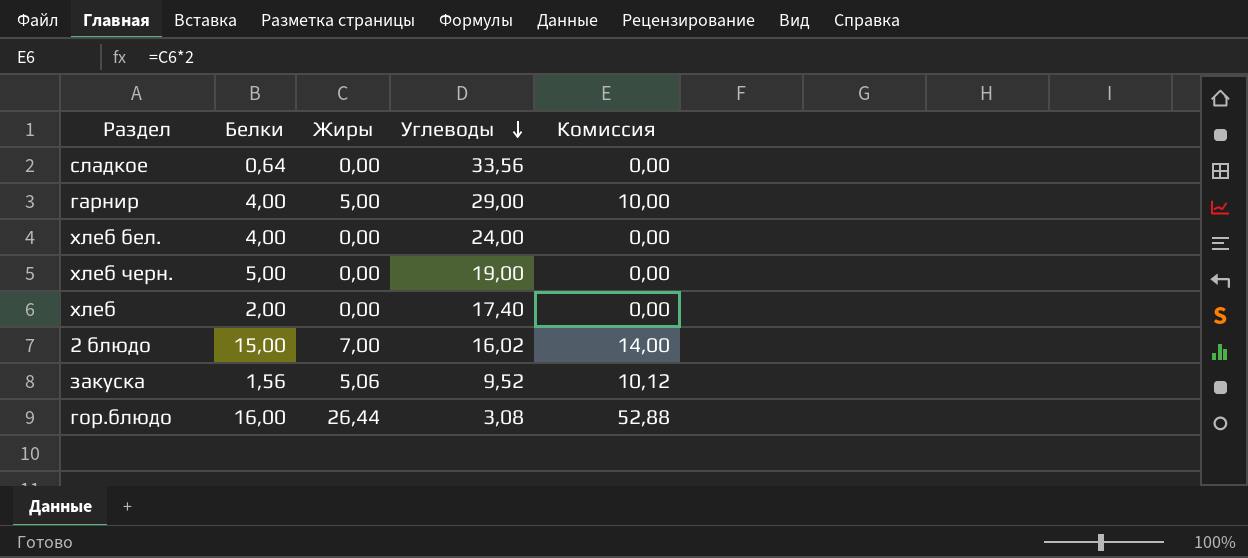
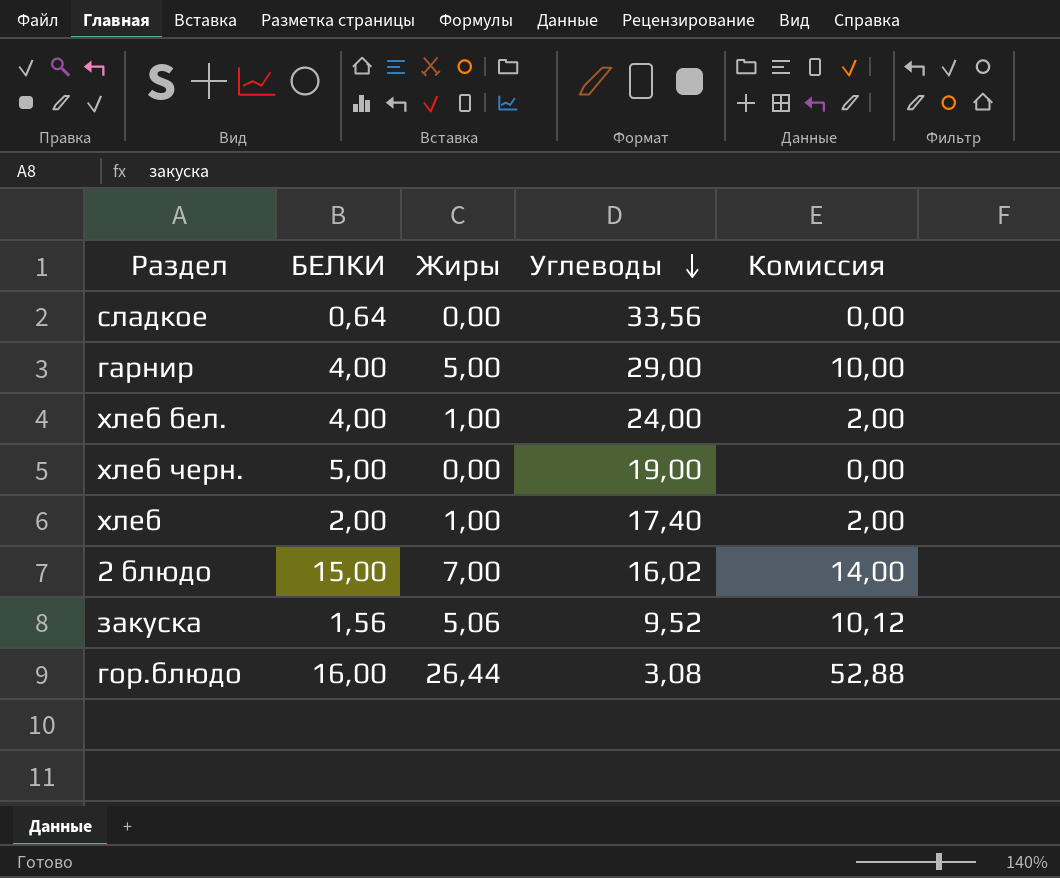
column name: Белки -> БЕЛКИ
хлеб бел. | Жиры: 0,00 -> 1,00
хлеб бел. | Комиссия: 0,00 -> 2,00
хлеб | Жиры: 0,00 -> 1,00
хлеб | Комиссия: 0,00 -> 2,00

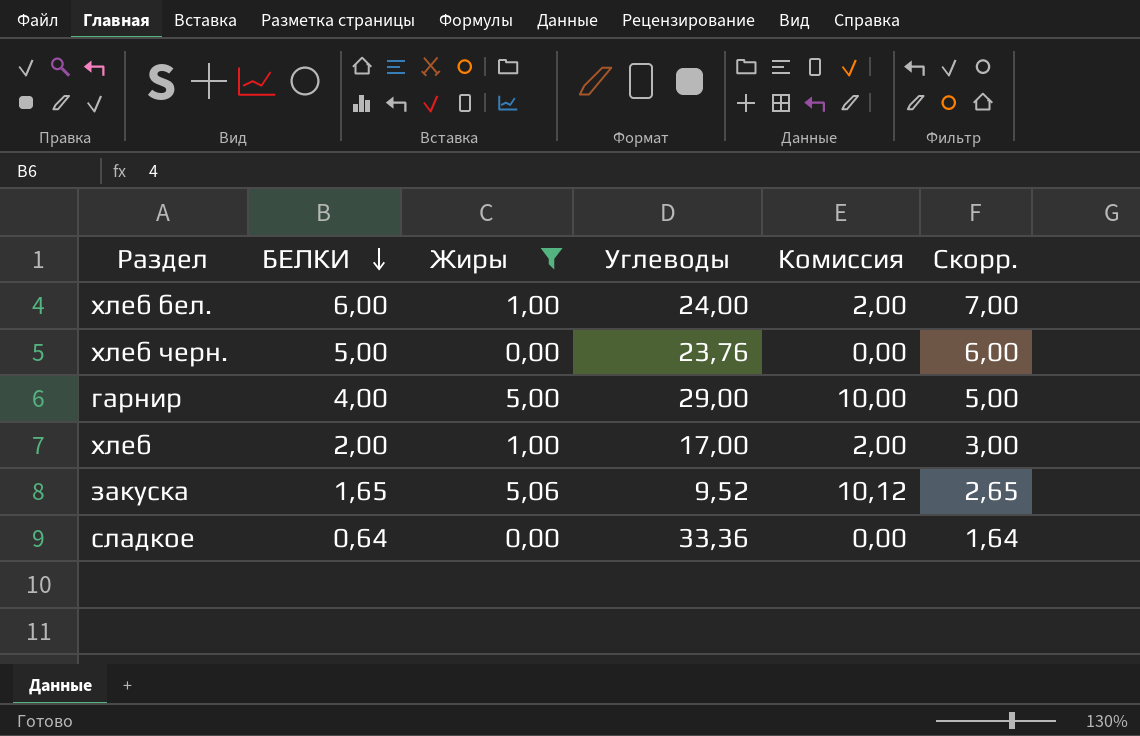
filter: none -> Жиры <= 5,06
row order: Углеводы descending -> БЕЛКИ descending
column Скорр. | formula: none -> [БЕЛКИ] + 1
хлеб бел. | БЕЛКИ: 4,00 -> 6,00
хлеб черн. | Углеводы: 19,00 -> 23,76
хлеб | Углеводы: 17,40 -> 17,00
закуска | БЕЛКИ: 1,56 -> 1,65
сладкое | Углеводы: 33,56 -> 33,36

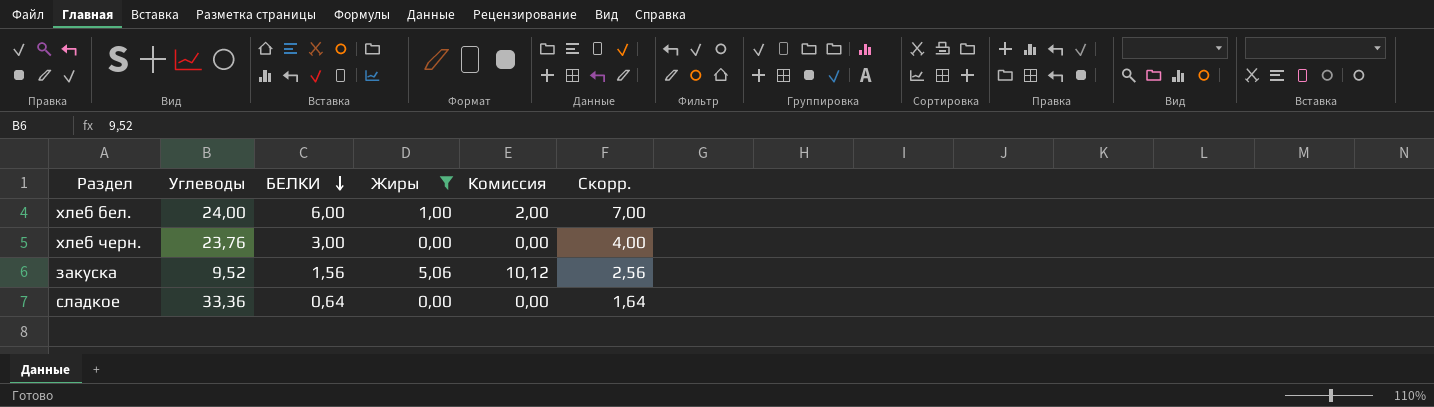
column Углеводы | position: 4 -> 2
row гарнир: 4,00 | 5,00 | 29,00 | 10,00 | 5,00 -> none
row хлеб: 2,00 | 1,00 | 17,00 | 2,00 | 3,00 -> none
хлеб черн. | БЕЛКИ: 5,00 -> 3,00
хлеб черн. | Скорр.: 6,00 -> 4,00
закуска | БЕЛКИ: 1,65 -> 1,56
закуска | Скорр.: 2,65 -> 2,56

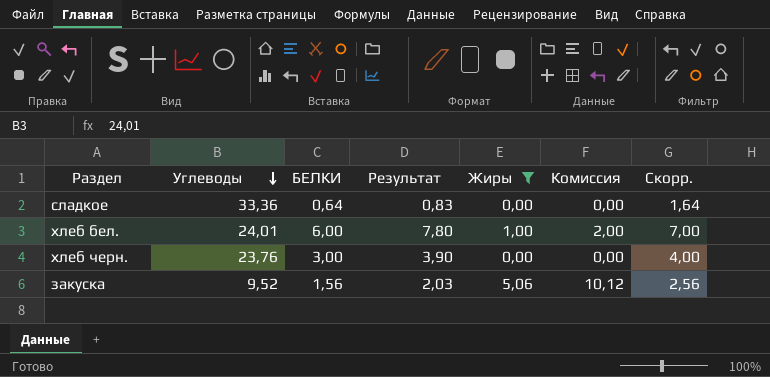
row order: БЕЛКИ descending -> Углеводы descending
column Результат | formula: none -> [БЕЛКИ] * 1,3
хлеб бел. | Углеводы: 24,00 -> 24,01

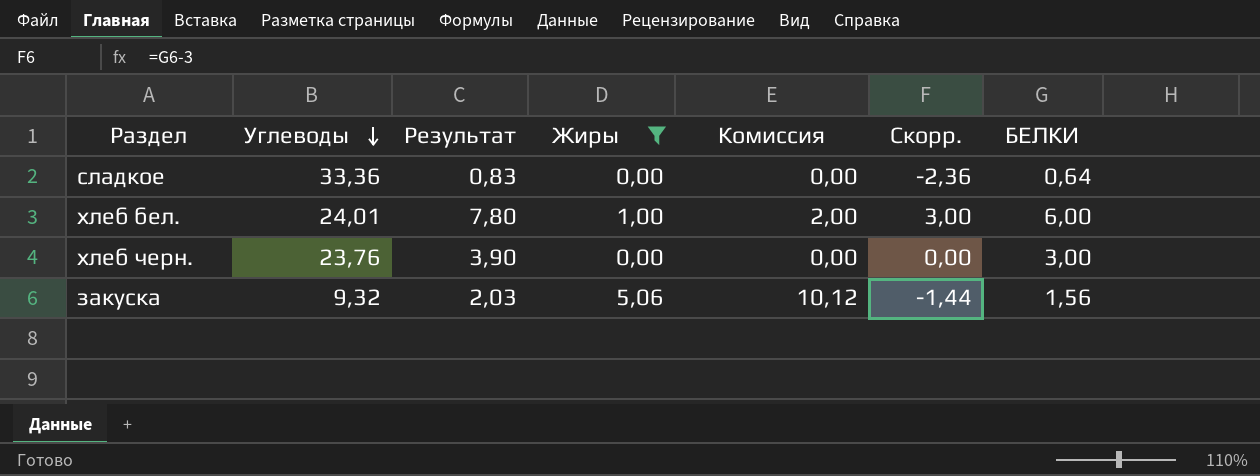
column Скорр. | formula: [БЕЛКИ] + 1 -> [БЕЛКИ] - 3
column БЕЛКИ | position: 3 -> 7
закуска | Углеводы: 9,52 -> 9,32

